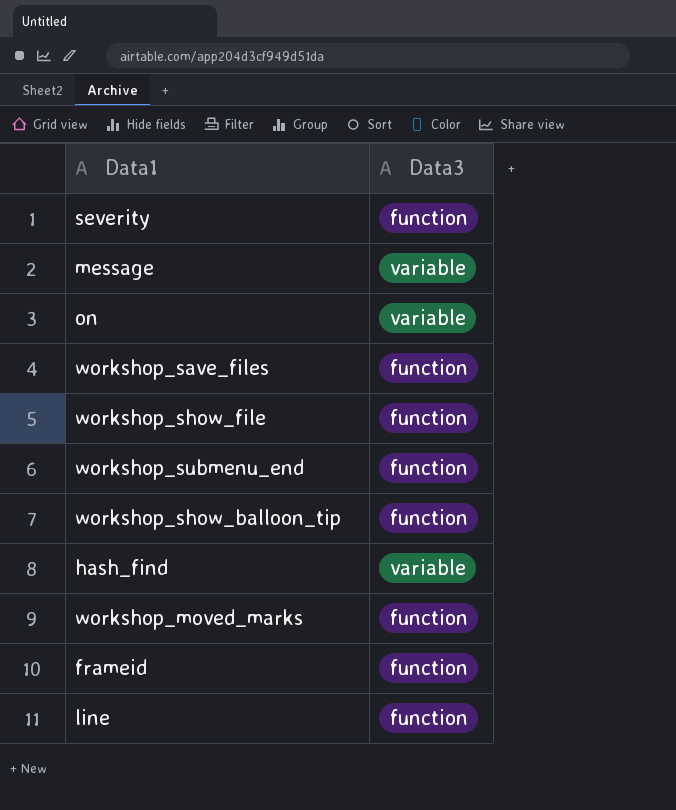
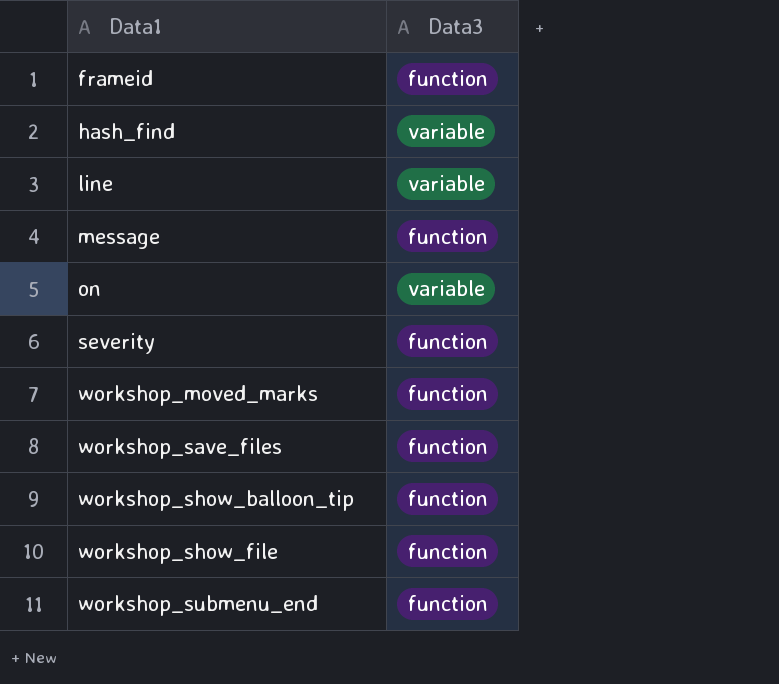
row order: none -> Data1 ascending
line | Data3: function -> variable
message | Data3: variable -> function

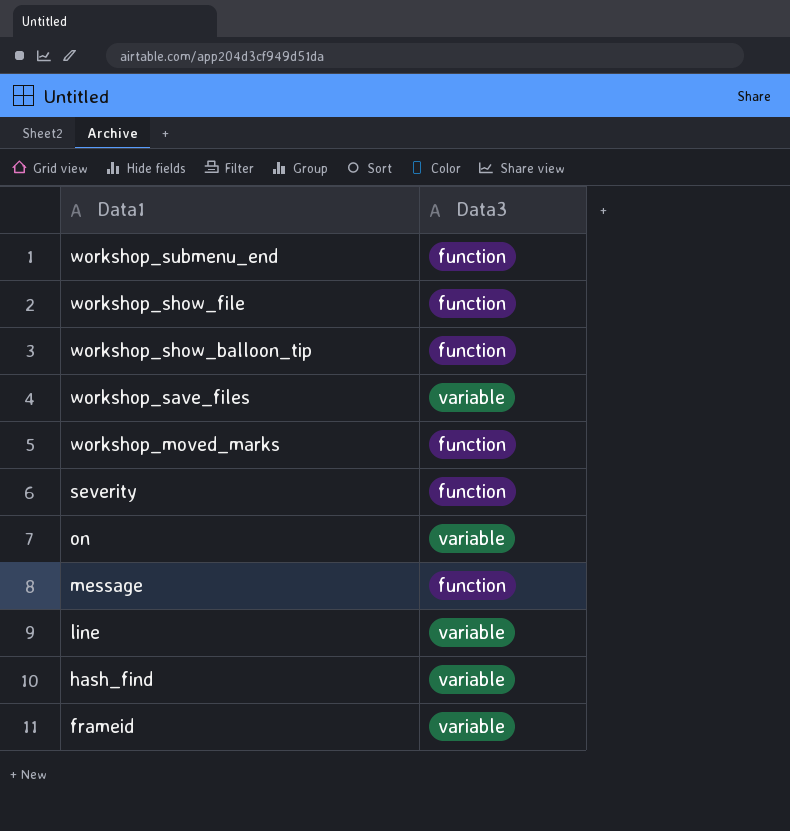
row order: Data1 ascending -> Data1 descending
workshop_save_files | Data3: function -> variable
frameid | Data3: function -> variable

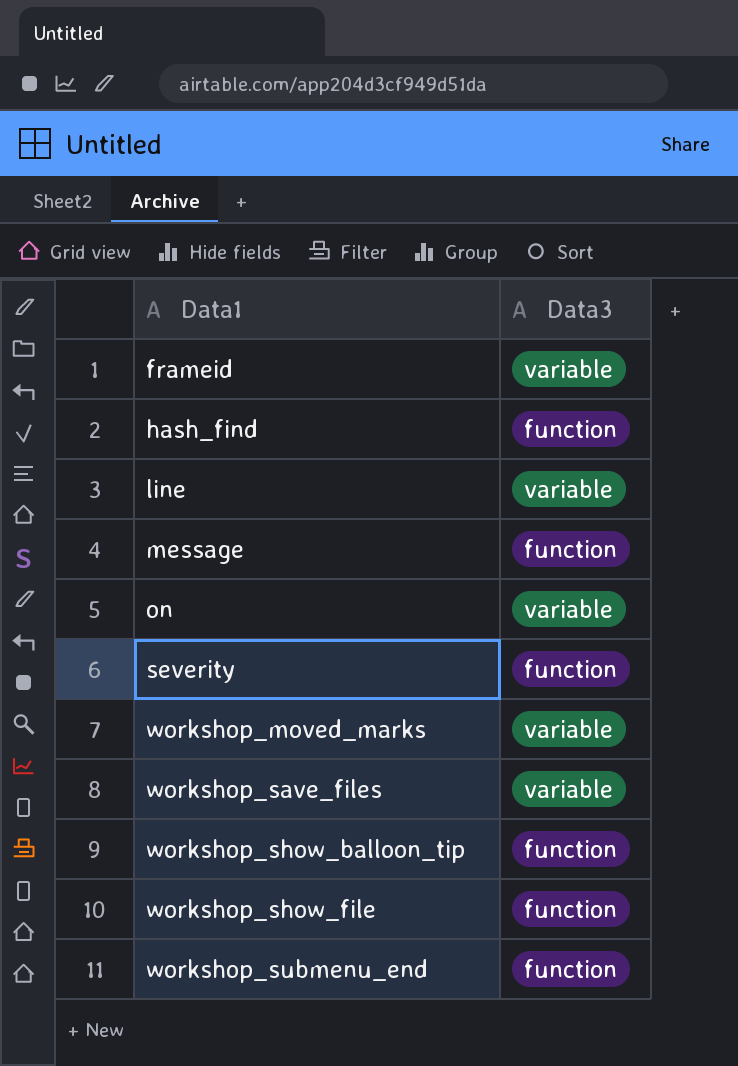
row order: Data1 descending -> Data1 ascending
hash_find | Data3: variable -> function
workshop_moved_marks | Data3: function -> variable

